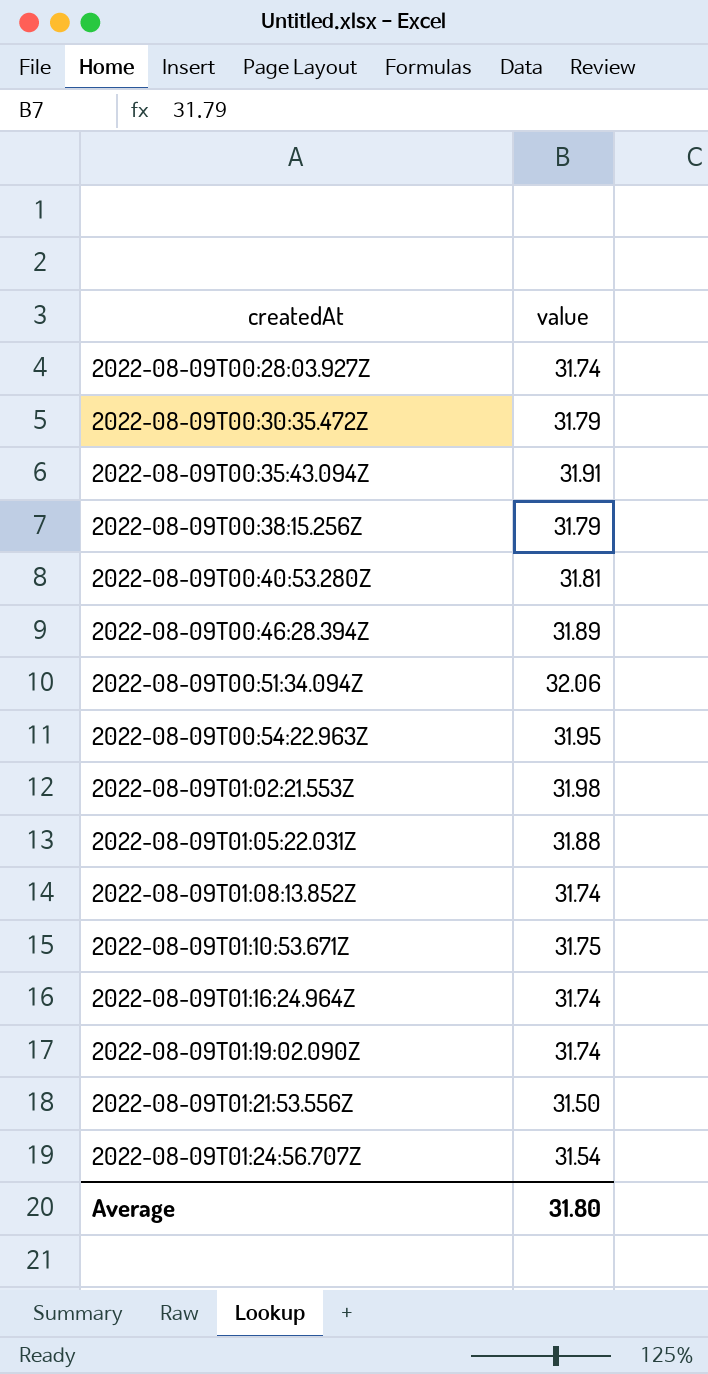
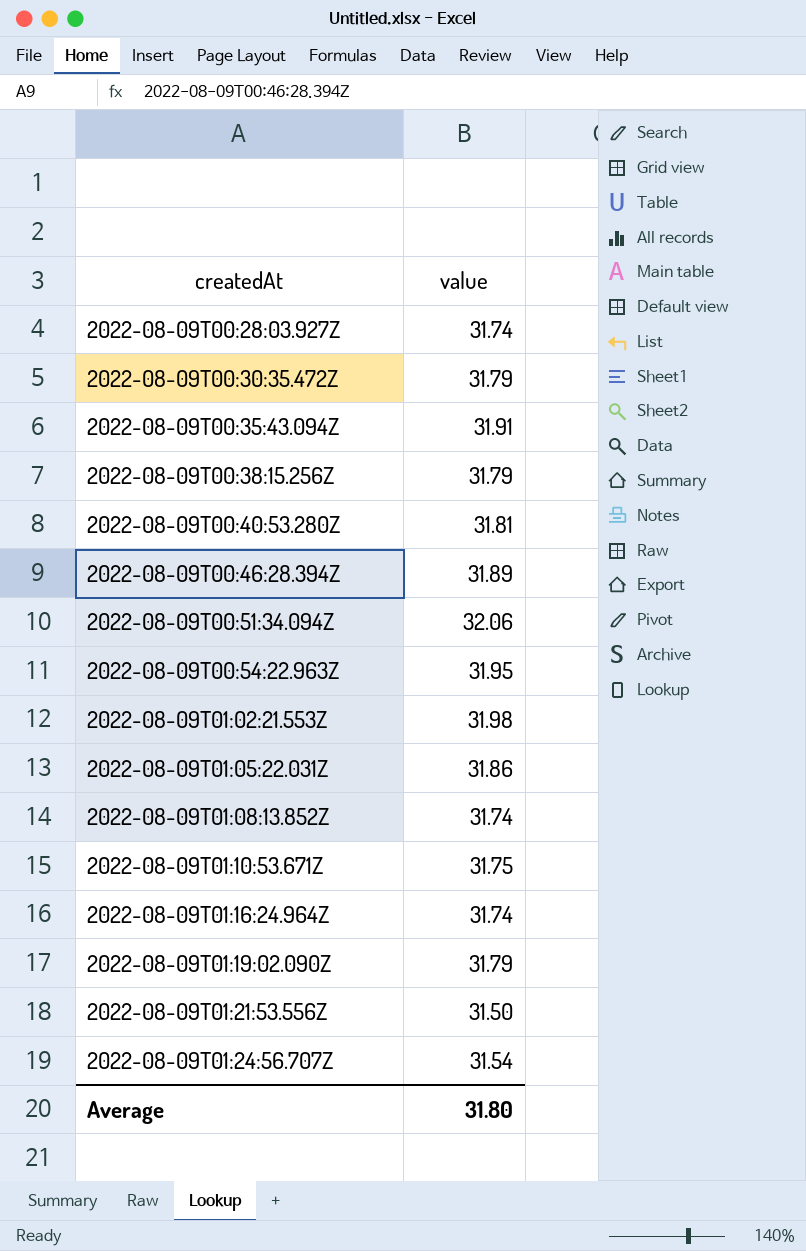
2022-08-09T01:05:22.031Z | value: 31.88 -> 31.86
2022-08-09T01:19:02.090Z | value: 31.74 -> 31.79

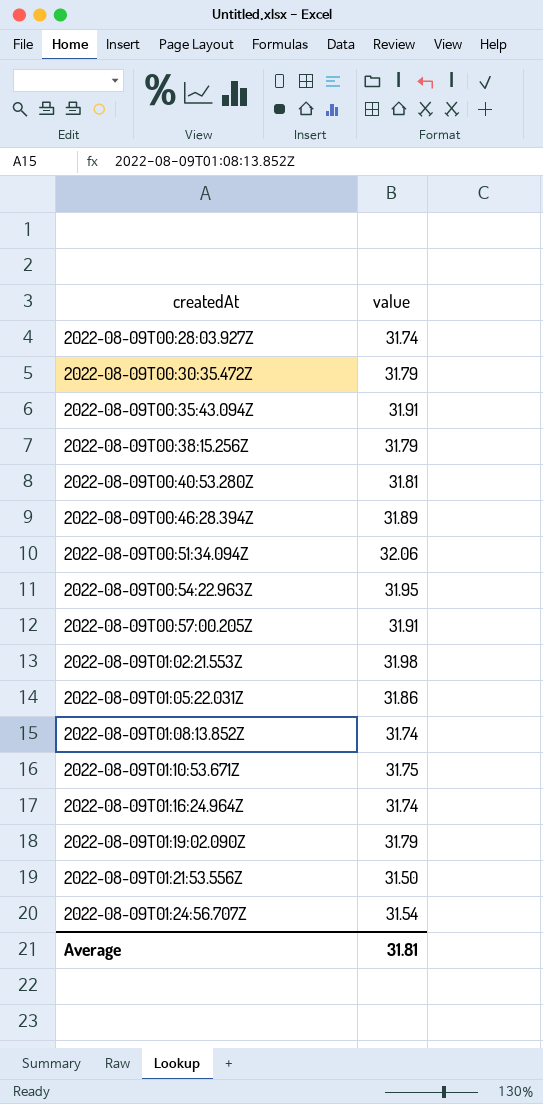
row 2022-08-09T00:57:00.205Z: none -> 31.91
Average | value: 31.80 -> 31.81

